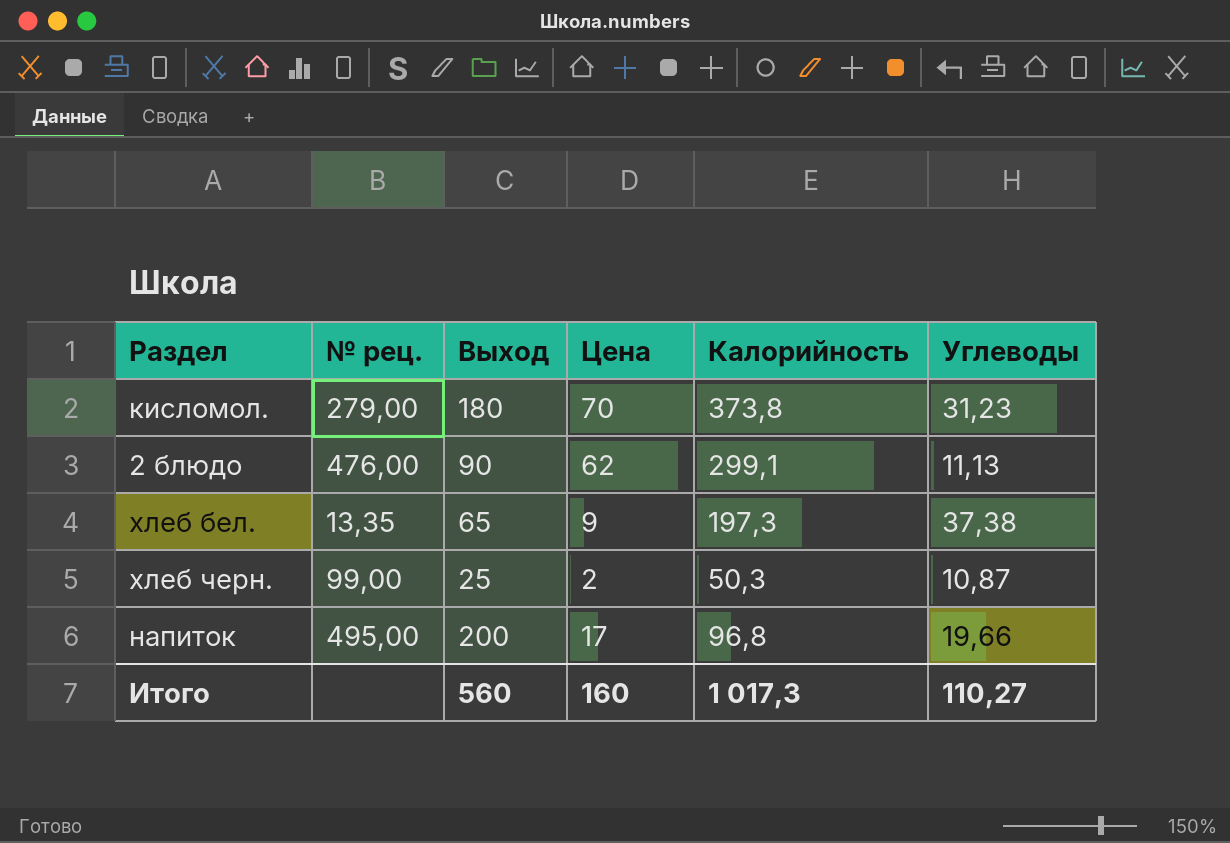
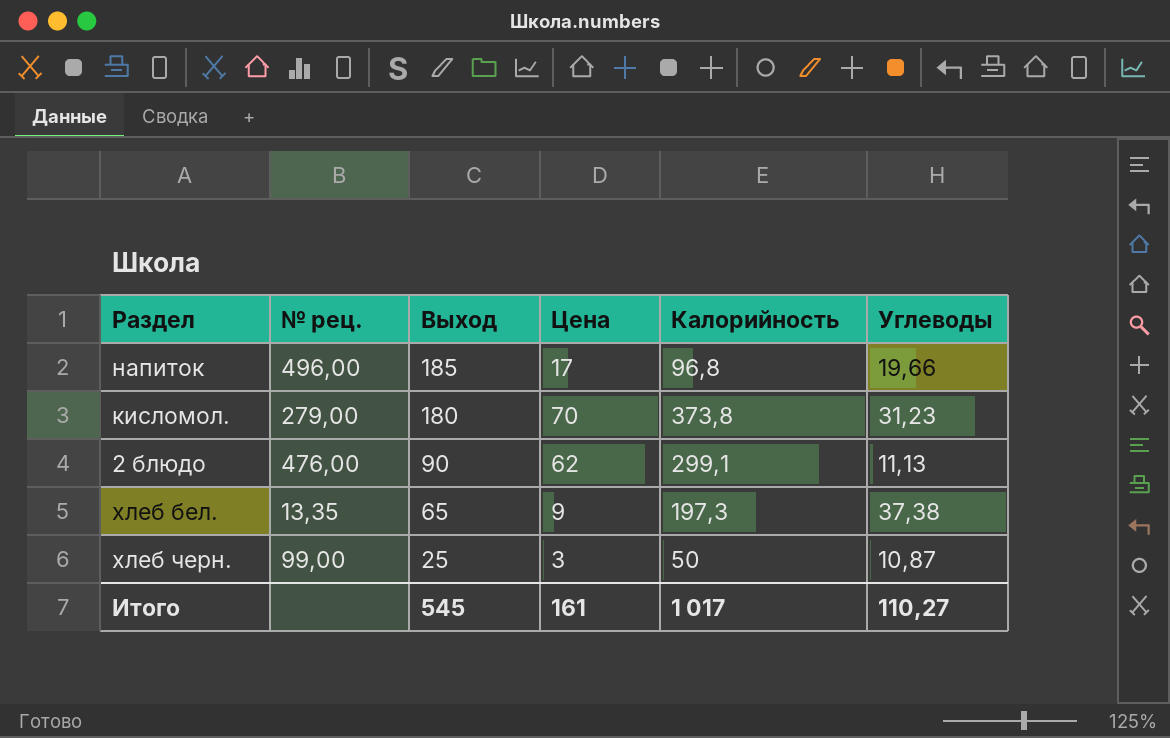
row order: none -> Выход descending
напиток | № рец.: 495,00 -> 496,00
напиток | Выход: 200 -> 185
хлеб черн. | Цена: 2 -> 3
хлеб черн. | Калорийность: 50,3 -> 50
Итого | Выход: 560 -> 545
Итого | Цена: 160 -> 161
Итого | Калорийность: 1 017,3 -> 1 017

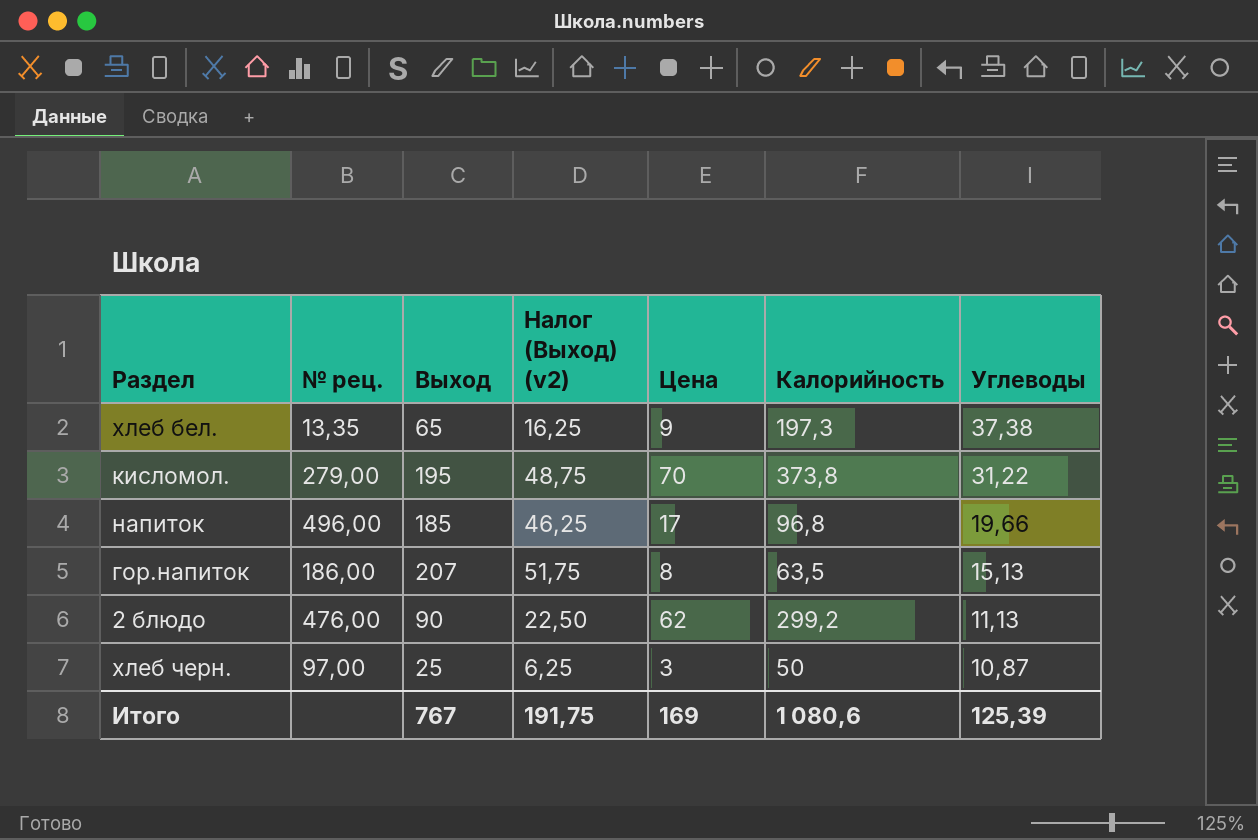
row order: Выход descending -> Углеводы descending
column Налог (Выход) (v2) | formula: none -> [Выход] * 0,25
кисломол. | Выход: 180 -> 195
кисломол. | Углеводы: 31,23 -> 31,22
row гор.напиток: none -> 186,00 | 207 | 51,75 | 8 | 63,5 | 15,13
2 блюдо | Калорийность: 299,1 -> 299,2
хлеб черн. | № рец.: 99,00 -> 97,00
Итого | Выход: 545 -> 767
Итого | Цена: 161 -> 169
Итого | Калорийность: 1 017 -> 1 080,6
Итого | Углеводы: 110,27 -> 125,39

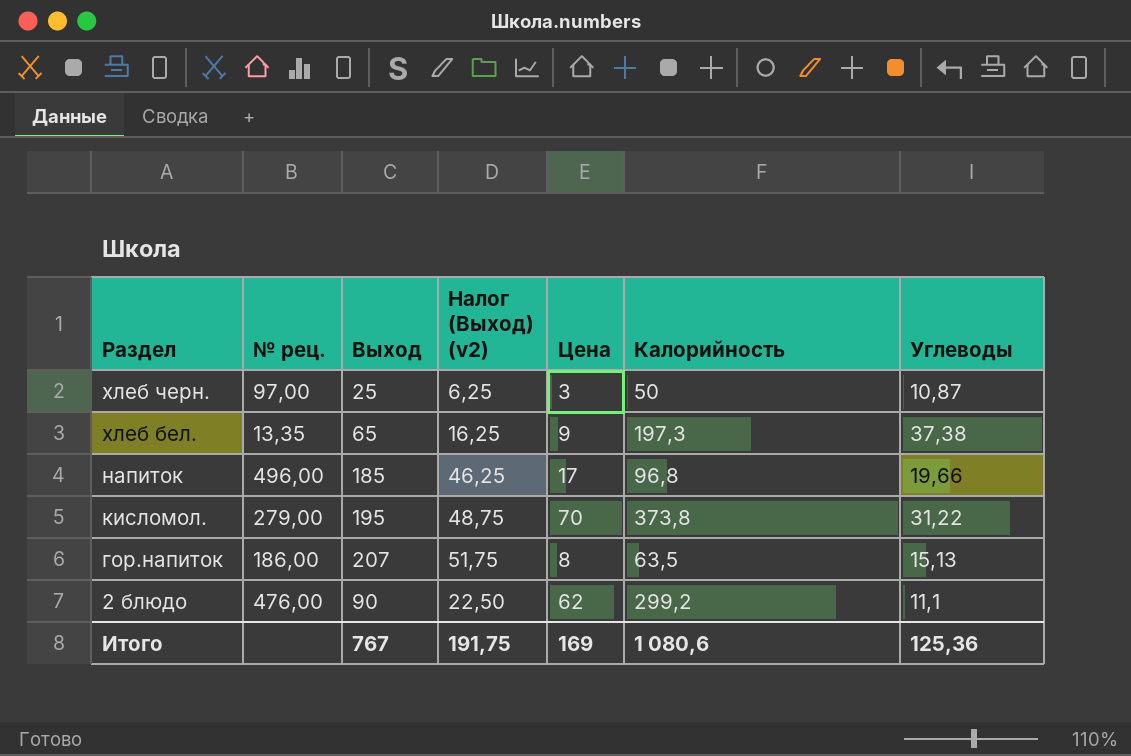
row order: Углеводы descending -> Раздел descending
2 блюдо | Углеводы: 11,13 -> 11,1
Итого | Углеводы: 125,39 -> 125,36

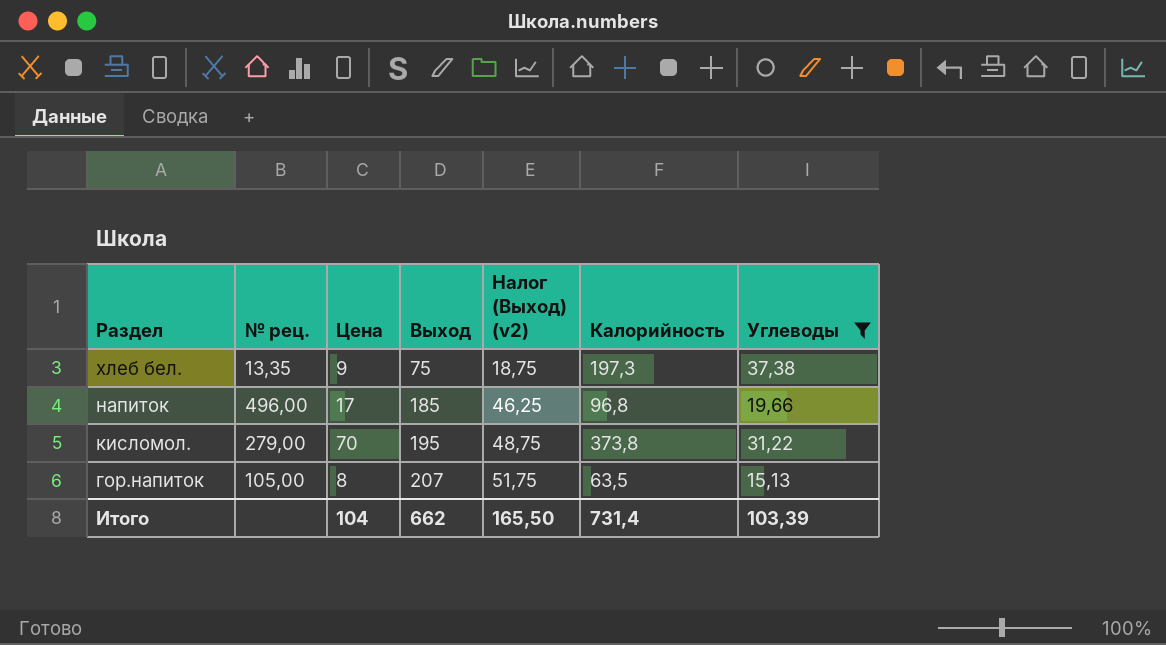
filter: none -> Углеводы >= 15,13
column Цена | position: 5 -> 3
хлеб бел. | Выход: 65 -> 75
хлеб бел. | Налог (Выход) (v2): 16,25 -> 18,75
гор.напиток | № рец.: 186,00 -> 105,00
Итого | Цена: 169 -> 104
Итого | Выход: 767 -> 662
Итого | Налог (Выход) (v2): 191,75 -> 165,50
Итого | Калорийность: 1 080,6 -> 731,4
Итого | Углеводы: 125,36 -> 103,39

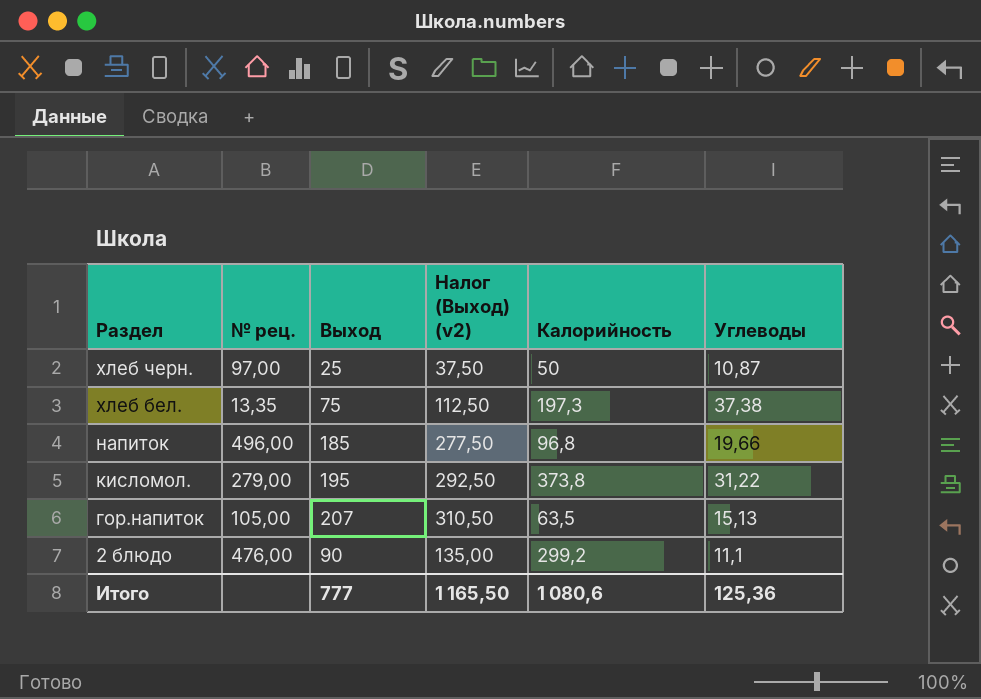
filter: Углеводы >= 15,13 -> none
column Цена | position: 3 -> none
column Налог (Выход) (v2) | formula: [Выход] * 0,25 -> [Выход] * 1,5
Итого | Выход: 662 -> 777
Итого | Налог (Выход) (v2): 165,50 -> 1 165,50
Итого | Калорийность: 731,4 -> 1 080,6
Итого | Углеводы: 103,39 -> 125,36

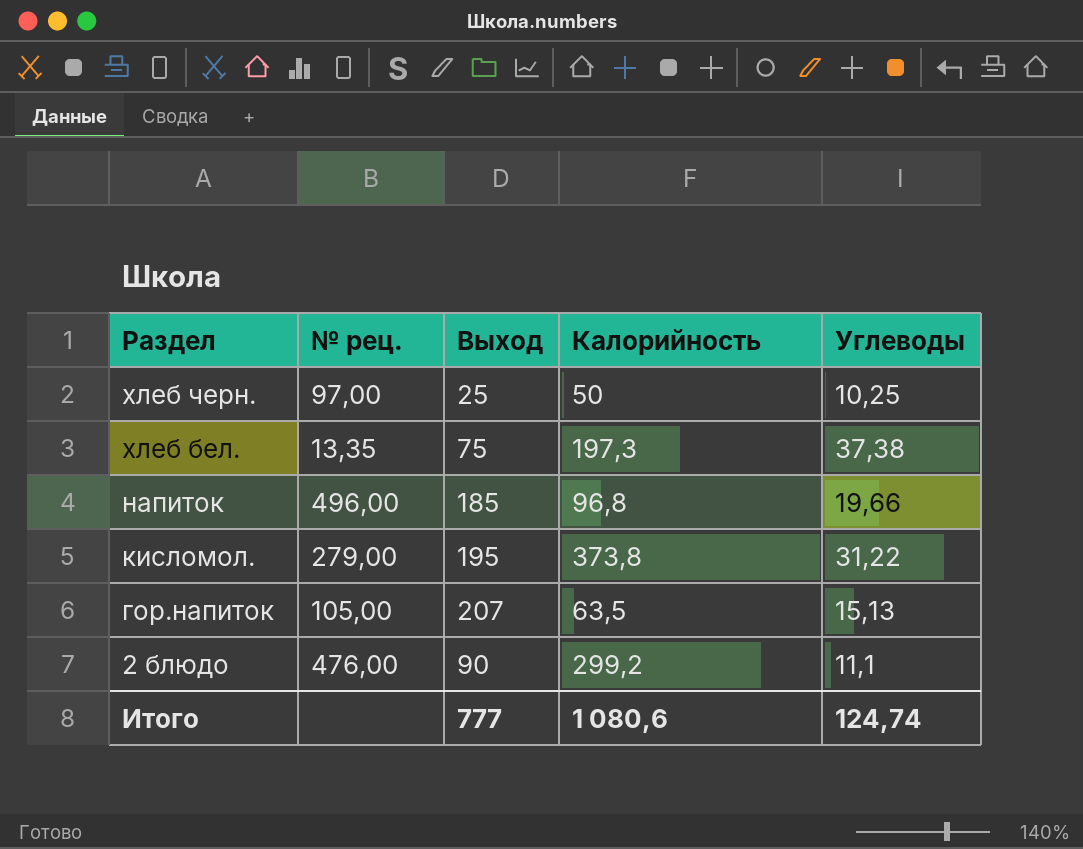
column Налог (Выход) (v2) | formula: [Выход] * 1,5 -> none
хлеб черн. | Углеводы: 10,87 -> 10,25
Итого | Углеводы: 125,36 -> 124,74

